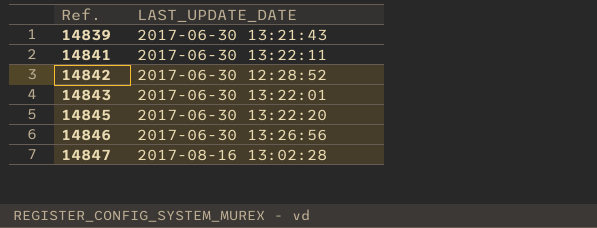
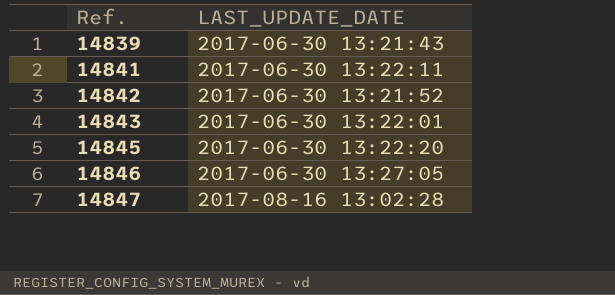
14842 | LAST_UPDATE_DATE: 2017-06-30 12:28:52 -> 2017-06-30 13:21:52
14846 | LAST_UPDATE_DATE: 2017-06-30 13:26:56 -> 2017-06-30 13:27:05

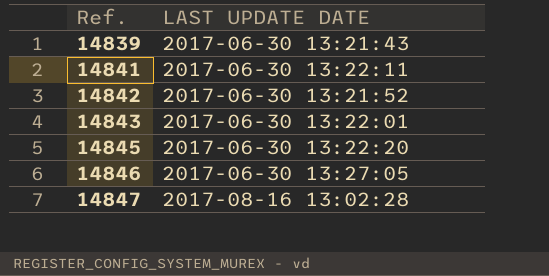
column name: LAST_UPDATE_DATE -> LAST UPDATE DATE

